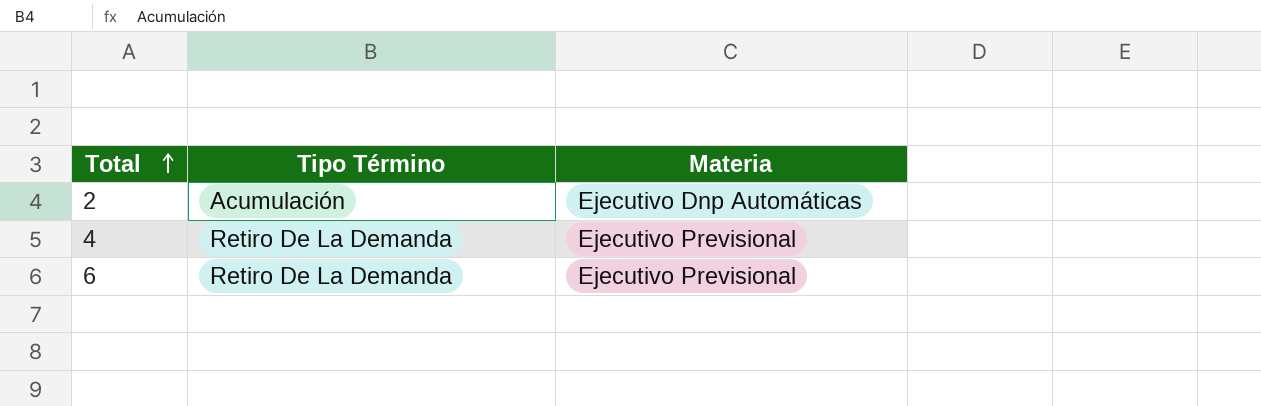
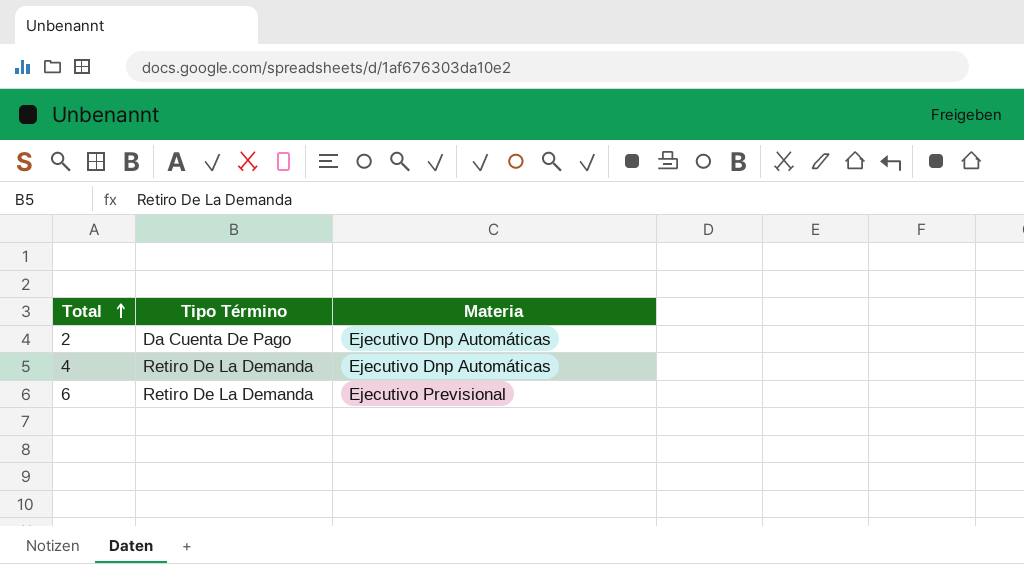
2 | Tipo Término: Acumulación -> Da Cuenta De Pago
4 | Materia: Ejecutivo Previsional -> Ejecutivo Dnp Automáticas

